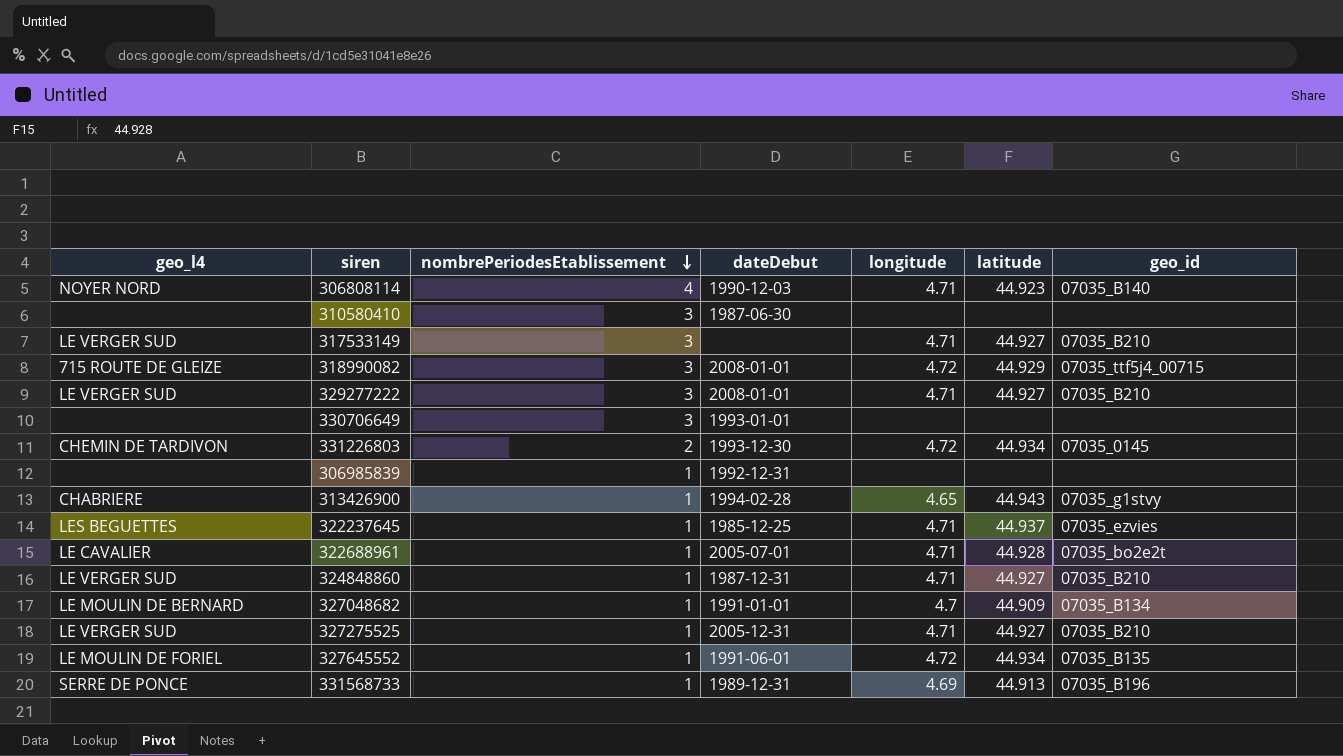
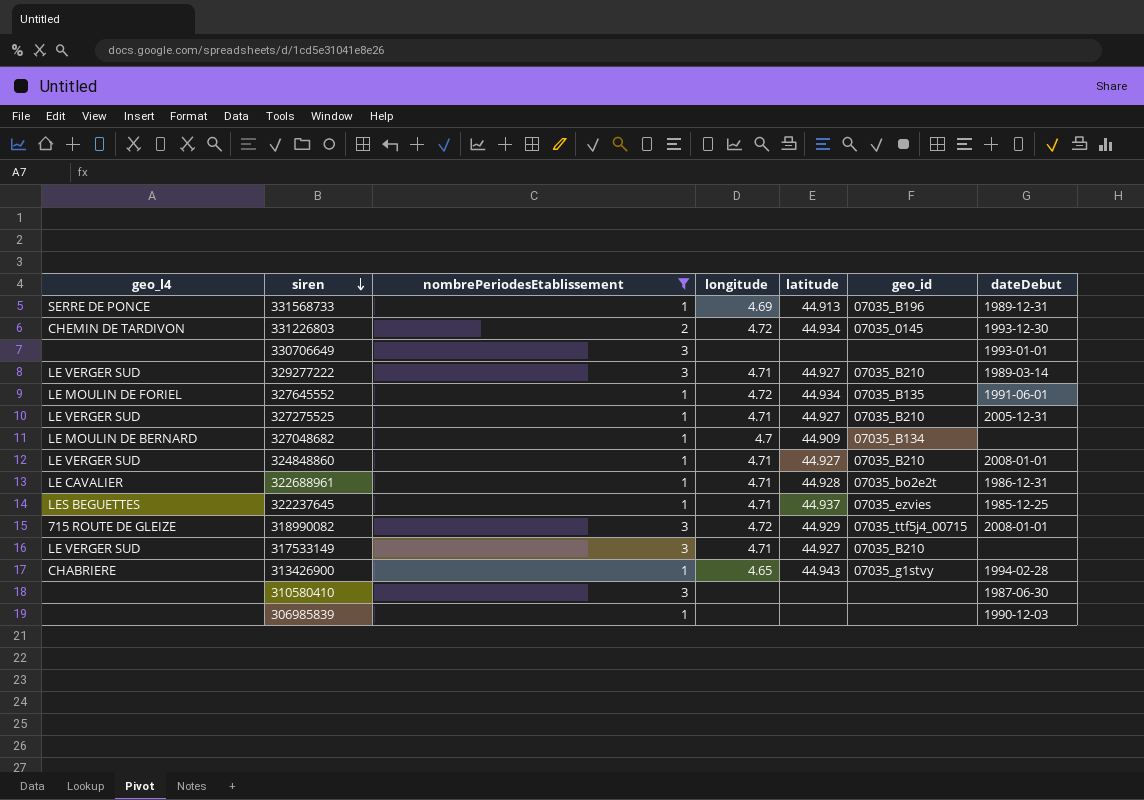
filter: none -> nombrePeriodesEtablissement != 4
row order: nombrePeriodesEtablissement descending -> siren descending
column dateDebut | position: 4 -> 7
329277222 | dateDebut: 2008-01-01 -> 1989-03-14
327048682 | dateDebut: 1991-01-01 -> none
324848860 | dateDebut: 1987-12-31 -> 2008-01-01
322688961 | dateDebut: 2005-07-01 -> 1986-12-31
306985839 | dateDebut: 1992-12-31 -> 1990-12-03

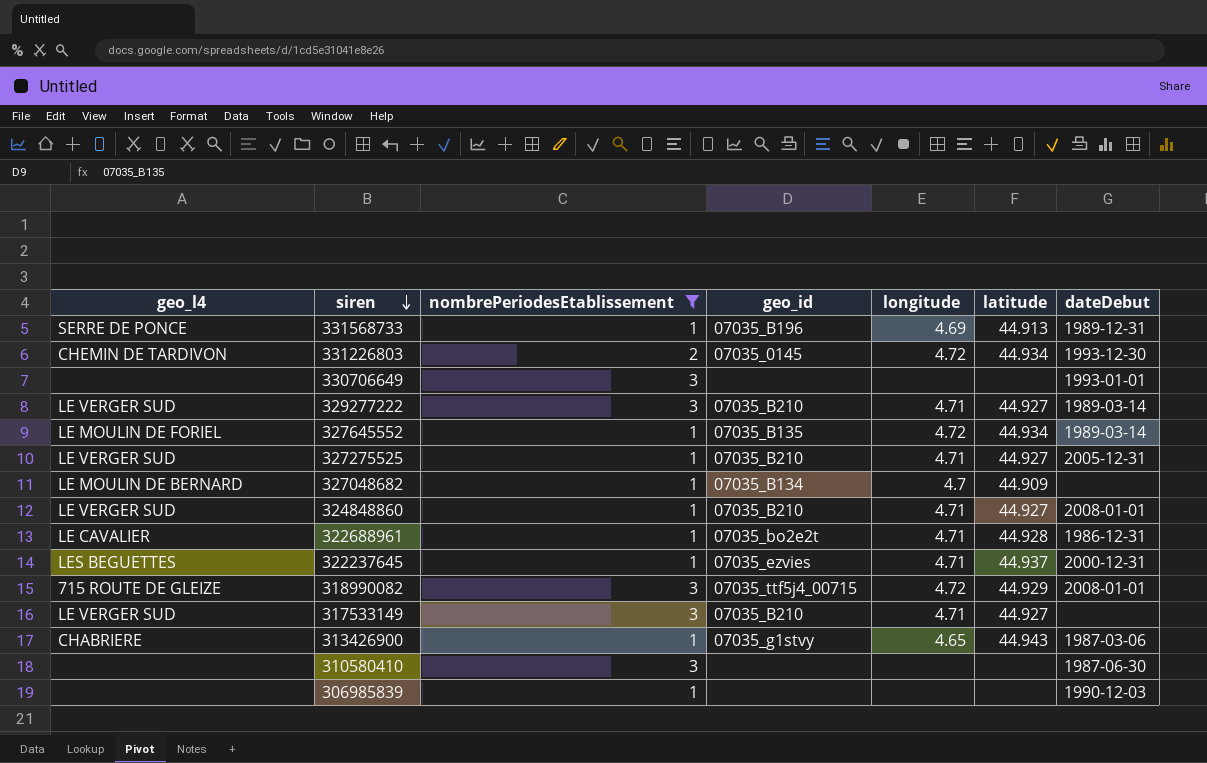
column geo_id | position: 6 -> 4
327645552 | dateDebut: 1991-06-01 -> 1989-03-14
322237645 | dateDebut: 1985-12-25 -> 2000-12-31
313426900 | dateDebut: 1994-02-28 -> 1987-03-06

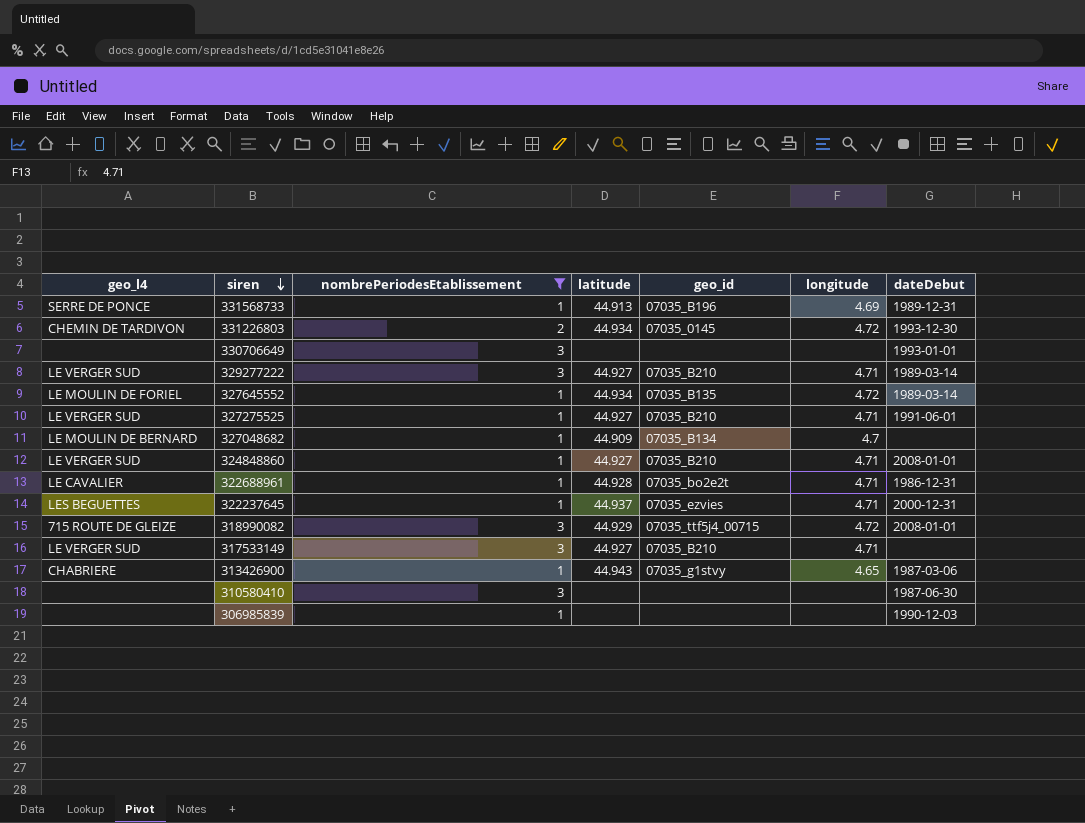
column latitude | position: 6 -> 4
327275525 | dateDebut: 2005-12-31 -> 1991-06-01

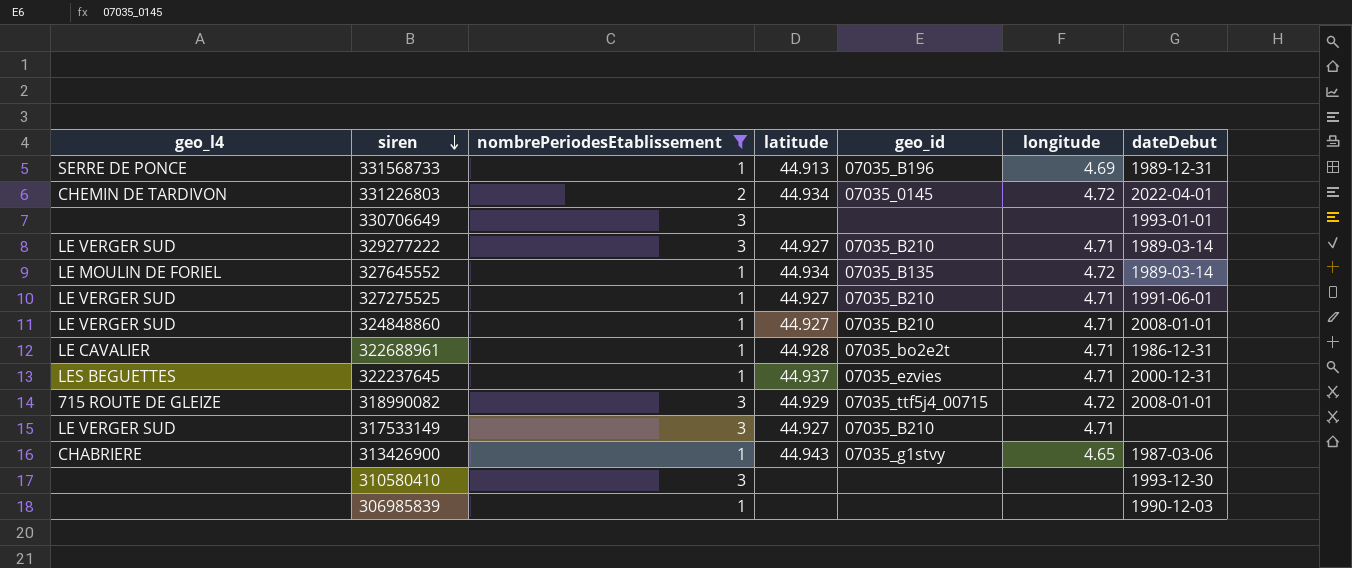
row 327048682: LE MOULIN DE BERNARD | 1 | 44.909 | 07035_B134 | 4.7 | none -> none
331226803 | dateDebut: 1993-12-30 -> 2022-04-01
310580410 | dateDebut: 1987-06-30 -> 1993-12-30

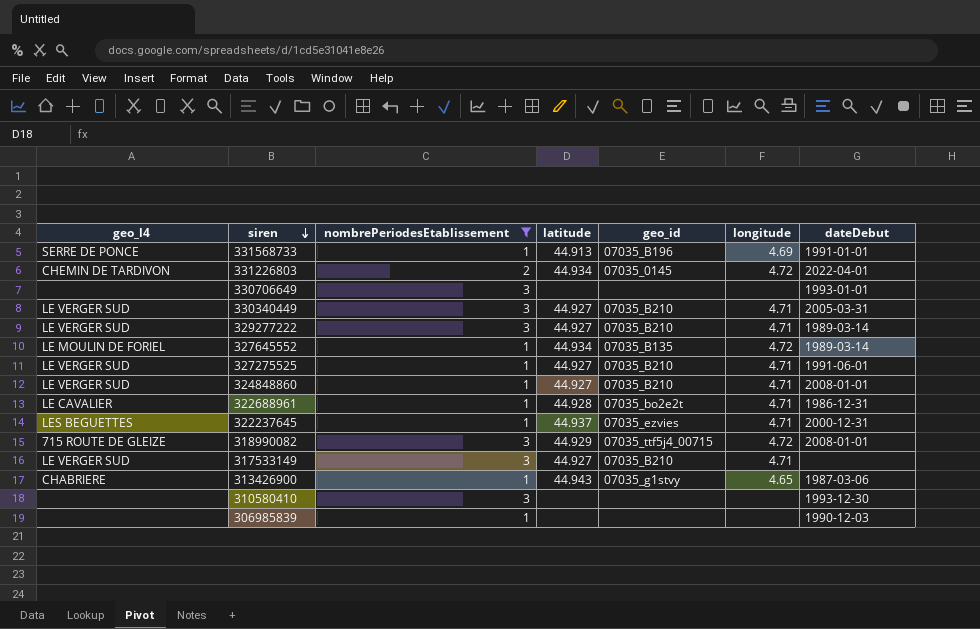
331568733 | dateDebut: 1989-12-31 -> 1991-01-01
row 330340449: none -> LE VERGER SUD | 3 | 44.927 | 07035_B210 | 4.71 | 2005-03-31

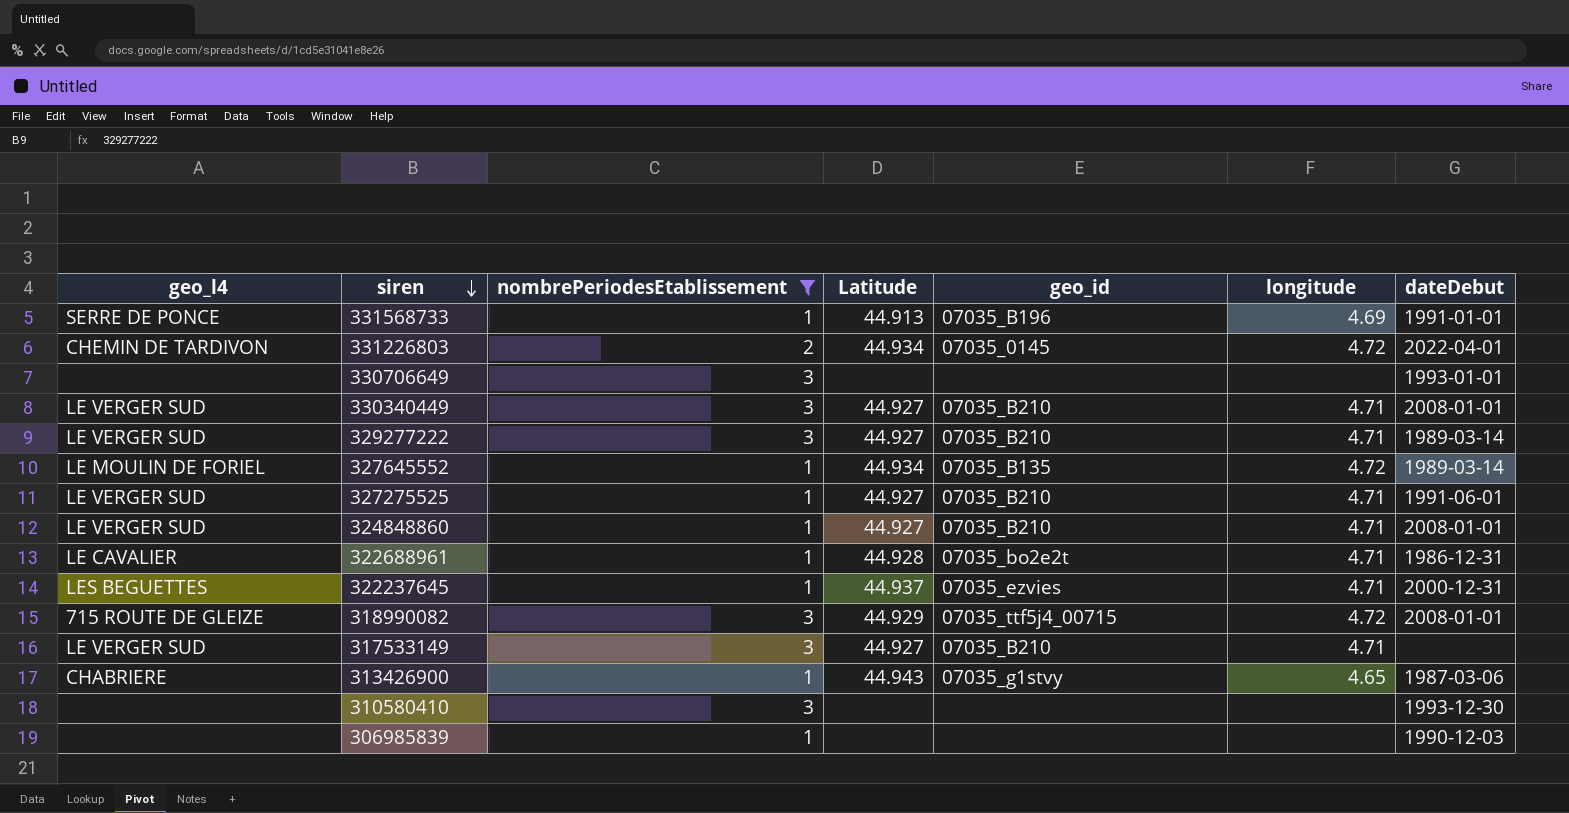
column name: latitude -> Latitude
330340449 | dateDebut: 2005-03-31 -> 2008-01-01

